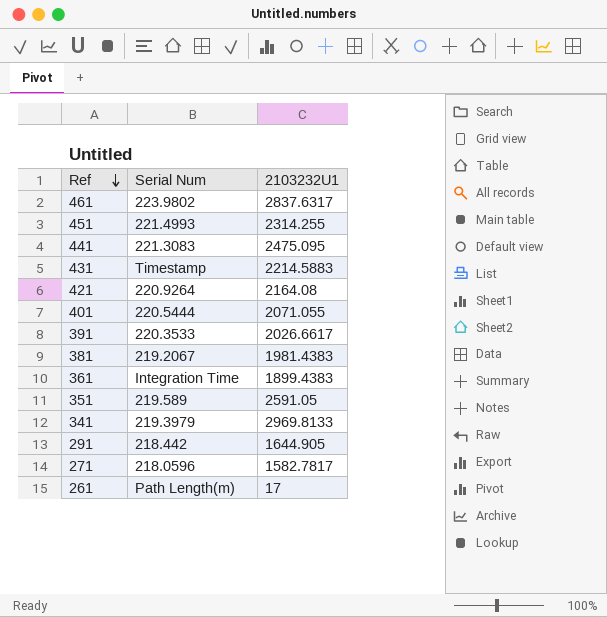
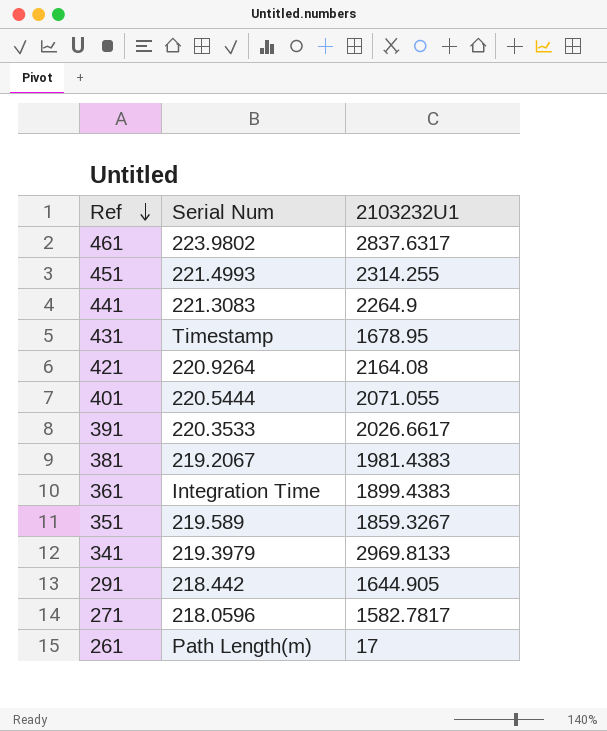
441 | 2103232U1: 2475.095 -> 2264.9
431 | 2103232U1: 2214.5883 -> 1678.95
351 | 2103232U1: 2591.05 -> 1859.3267

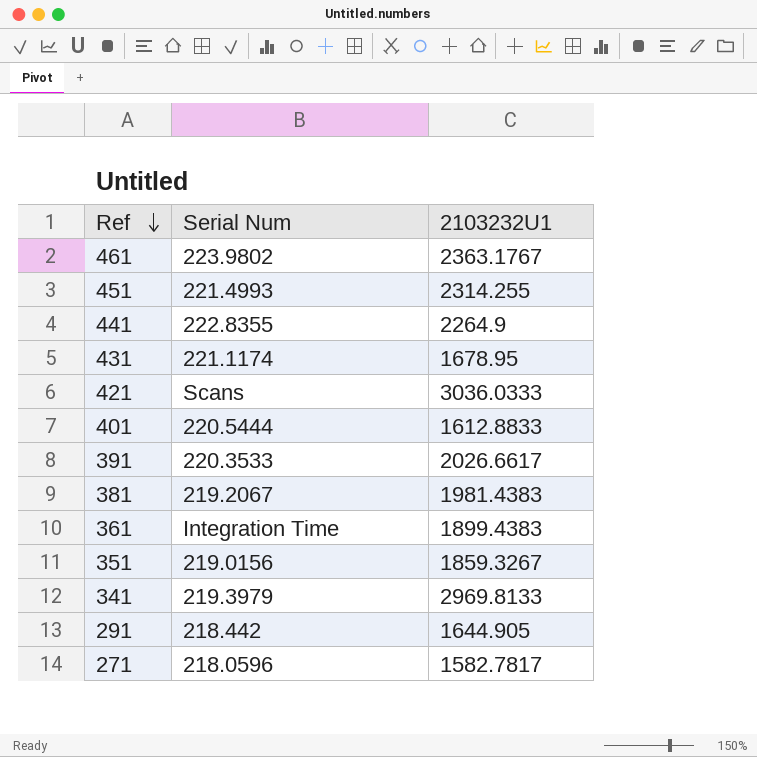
row 261: Path Length(m) | 17 -> none
461 | 2103232U1: 2837.6317 -> 2363.1767
441 | Serial Num: 221.3083 -> 222.8355
431 | Serial Num: Timestamp -> 221.1174
421 | Serial Num: 220.9264 -> Scans
421 | 2103232U1: 2164.08 -> 3036.0333
401 | 2103232U1: 2071.055 -> 1612.8833
351 | Serial Num: 219.589 -> 219.0156

